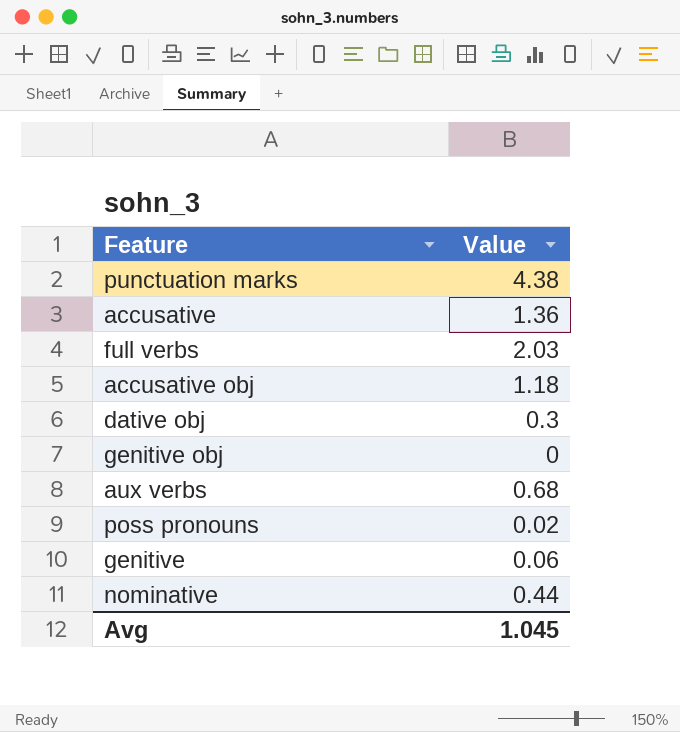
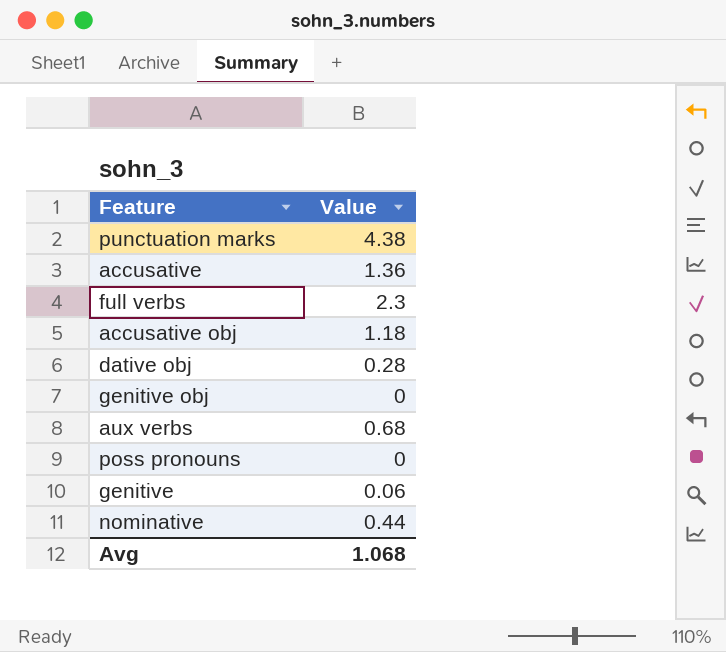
full verbs | Value: 2.03 -> 2.3
dative obj | Value: 0.3 -> 0.28
poss pronouns | Value: 0.02 -> 0
Avg | Value: 1.045 -> 1.068

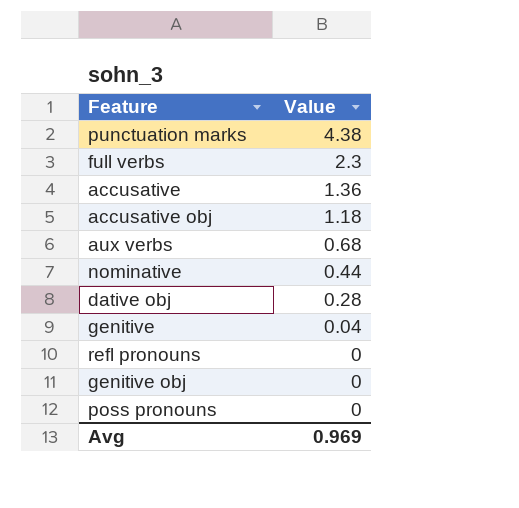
row order: none -> Value descending
genitive | Value: 0.06 -> 0.04
row refl pronouns: none -> 0
Avg | Value: 1.068 -> 0.969

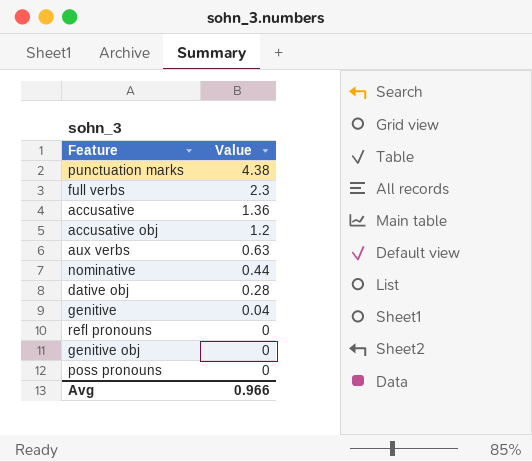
accusative obj | Value: 1.18 -> 1.2
aux verbs | Value: 0.68 -> 0.63
Avg | Value: 0.969 -> 0.966

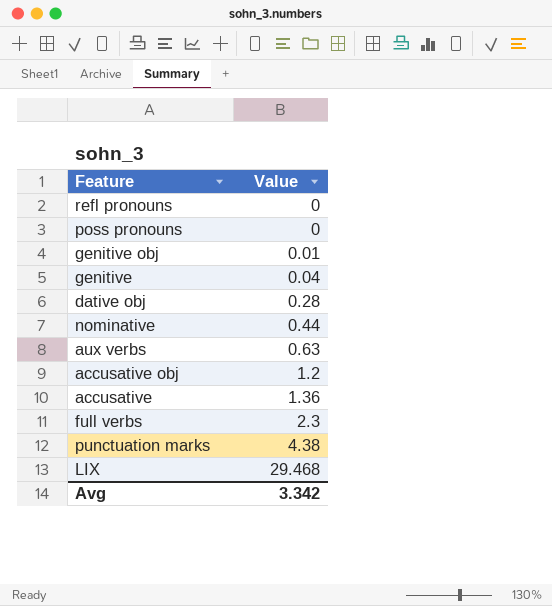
row order: Value descending -> Value ascending
genitive obj | Value: 0 -> 0.01
row LIX: none -> 29.468
Avg | Value: 0.966 -> 3.342

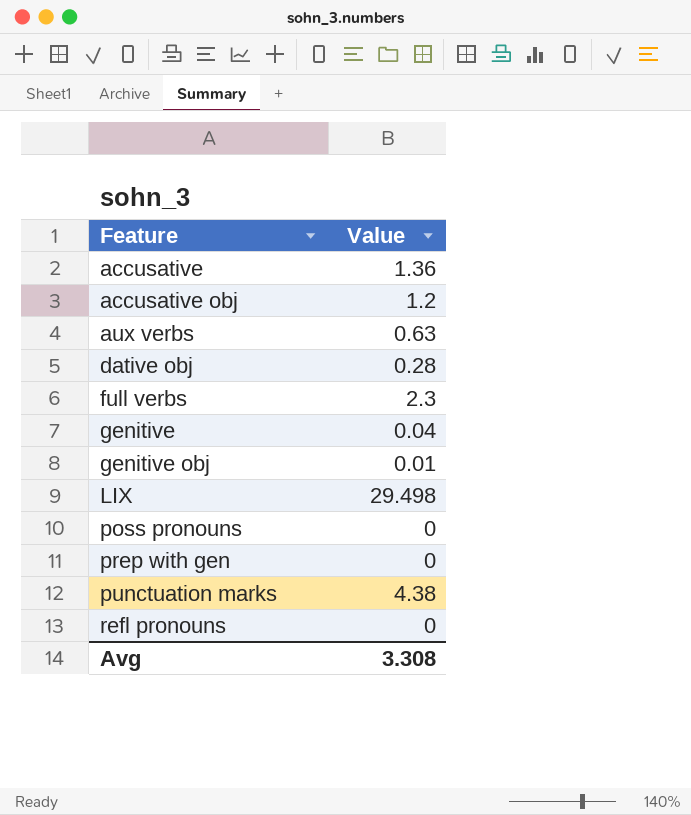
row order: Value ascending -> Feature ascending
row nominative: 0.44 -> none
LIX | Value: 29.468 -> 29.498
row prep with gen: none -> 0
Avg | Value: 3.342 -> 3.308

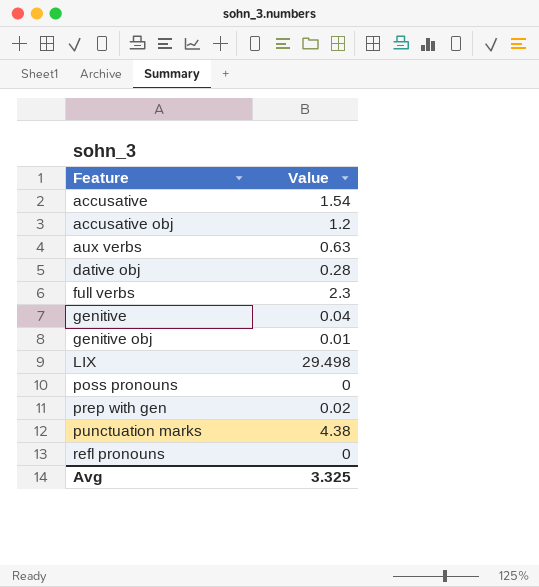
accusative | Value: 1.36 -> 1.54
prep with gen | Value: 0 -> 0.02
Avg | Value: 3.308 -> 3.325

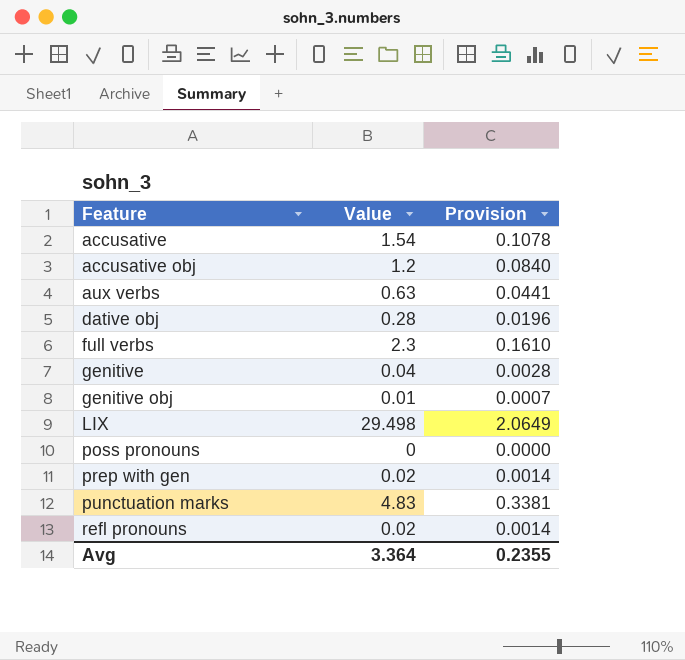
column Provision | formula: none -> [Value] * 0.07
punctuation marks | Value: 4.38 -> 4.83
refl pronouns | Value: 0 -> 0.02
Avg | Value: 3.325 -> 3.364

